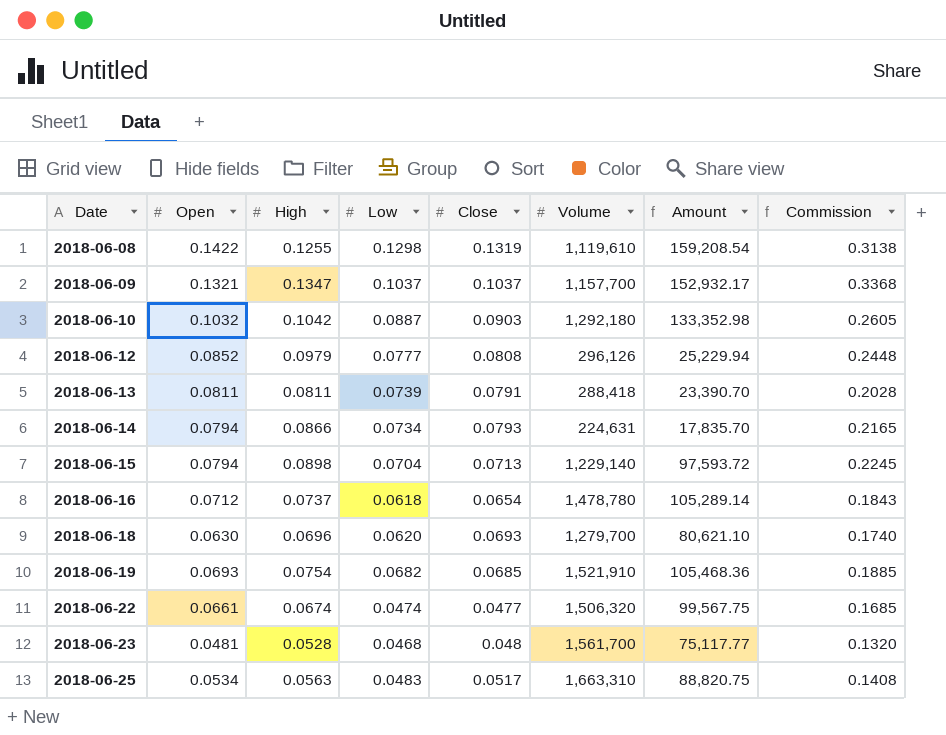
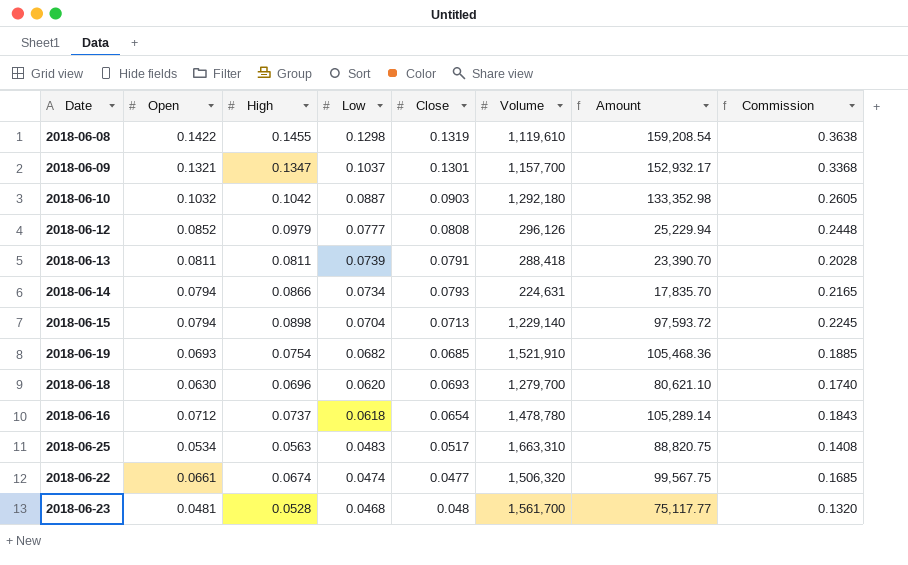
row order: Date ascending -> Low descending
2018-06-08 | High: 0.1255 -> 0.1455
2018-06-08 | Commission: 0.3138 -> 0.3638
2018-06-09 | Close: 0.1037 -> 0.1301

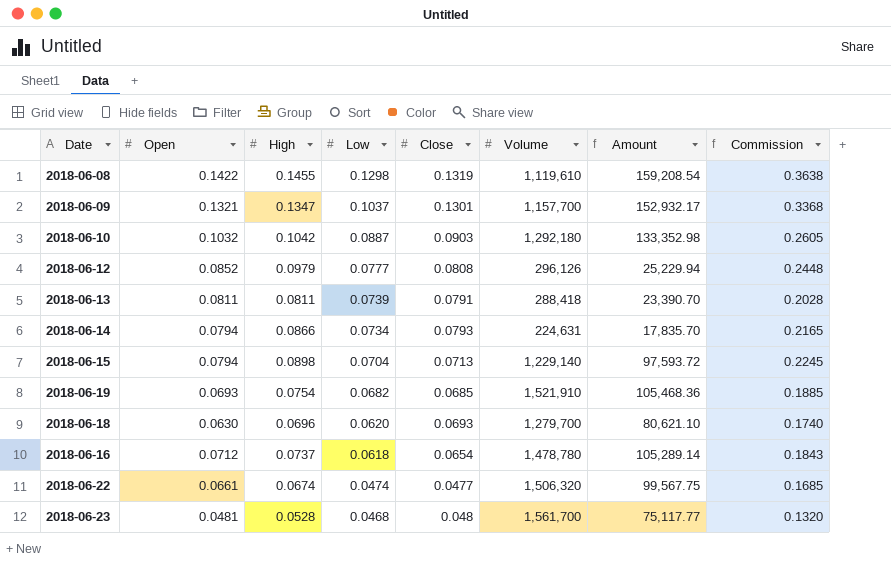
row 2018-06-25: 0.0534 | 0.0563 | 0.0483 | 0.0517 | 1,663,310 | 88,820.75 | 0.1408 -> none

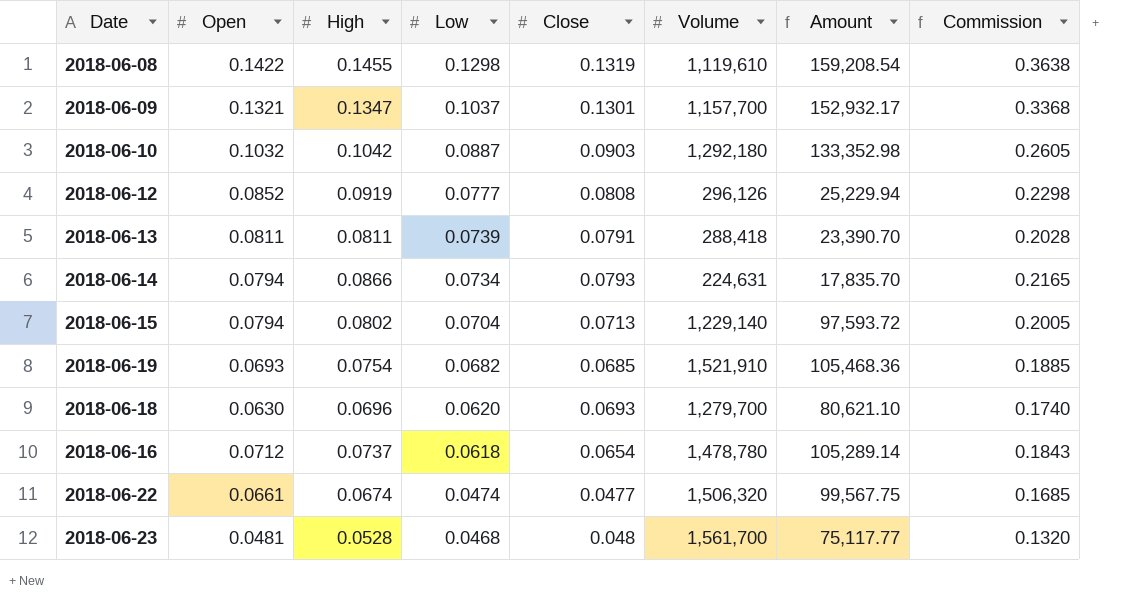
2018-06-12 | High: 0.0979 -> 0.0919
2018-06-12 | Commission: 0.2448 -> 0.2298
2018-06-15 | High: 0.0898 -> 0.0802
2018-06-15 | Commission: 0.2245 -> 0.2005

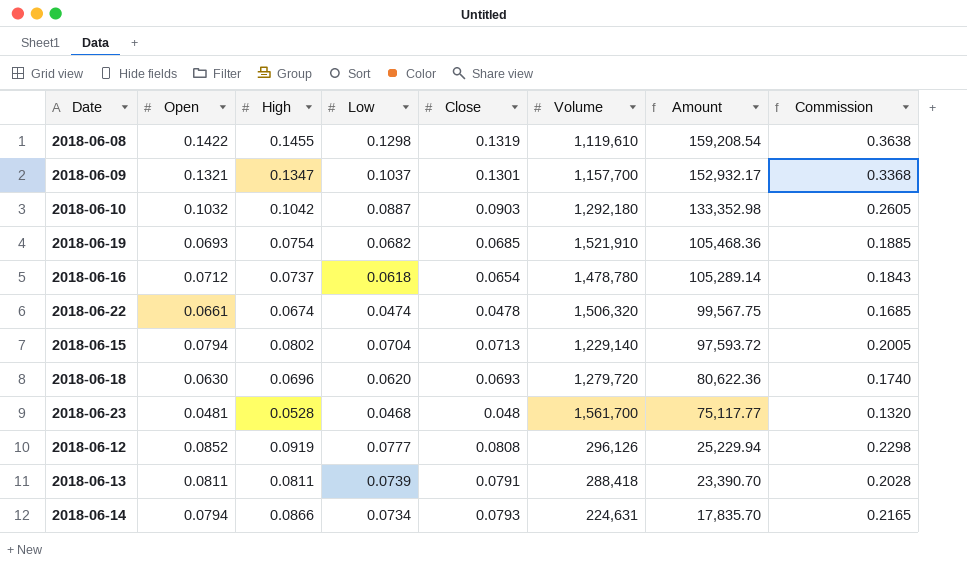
row order: Low descending -> Amount descending
2018-06-22 | Close: 0.0477 -> 0.0478
2018-06-18 | Volume: 1,279,700 -> 1,279,720
2018-06-18 | Amount: 80,621.10 -> 80,622.36

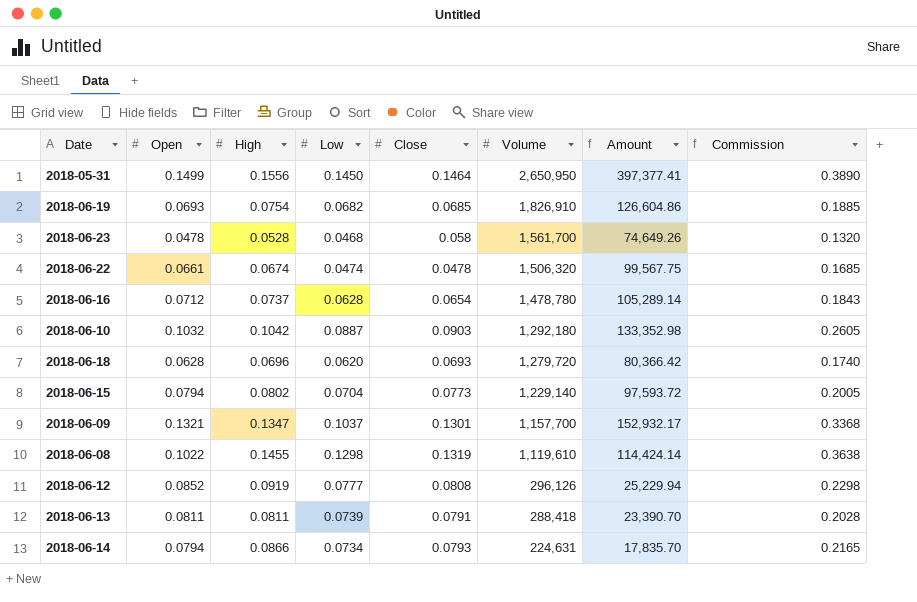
row order: Amount descending -> Volume descending
row 2018-05-31: none -> 0.1499 | 0.1556 | 0.1450 | 0.1464 | 2,650,950 | 397,377.41 | 0.3890
2018-06-19 | Volume: 1,521,910 -> 1,826,910
2018-06-19 | Amount: 105,468.36 -> 126,604.86
2018-06-23 | Open: 0.0481 -> 0.0478
2018-06-23 | Close: 0.048 -> 0.058
2018-06-23 | Amount: 75,117.77 -> 74,649.26
2018-06-16 | Low: 0.0618 -> 0.0628
2018-06-18 | Open: 0.0630 -> 0.0628
2018-06-18 | Amount: 80,622.36 -> 80,366.42
2018-06-15 | Close: 0.0713 -> 0.0773
2018-06-08 | Open: 0.1422 -> 0.1022
2018-06-08 | Amount: 159,208.54 -> 114,424.14

